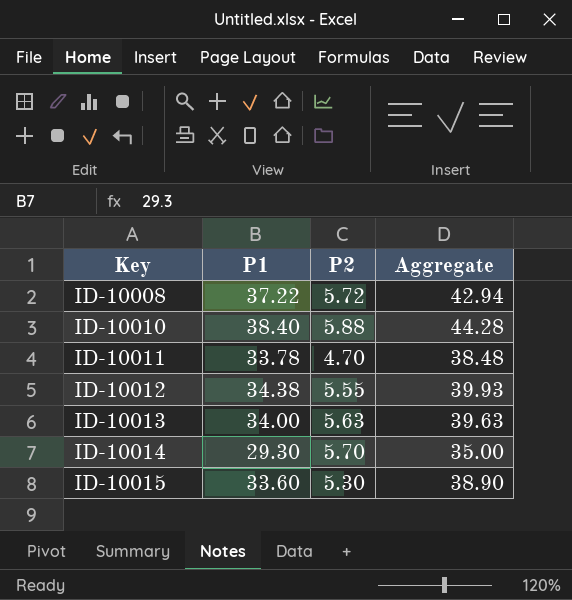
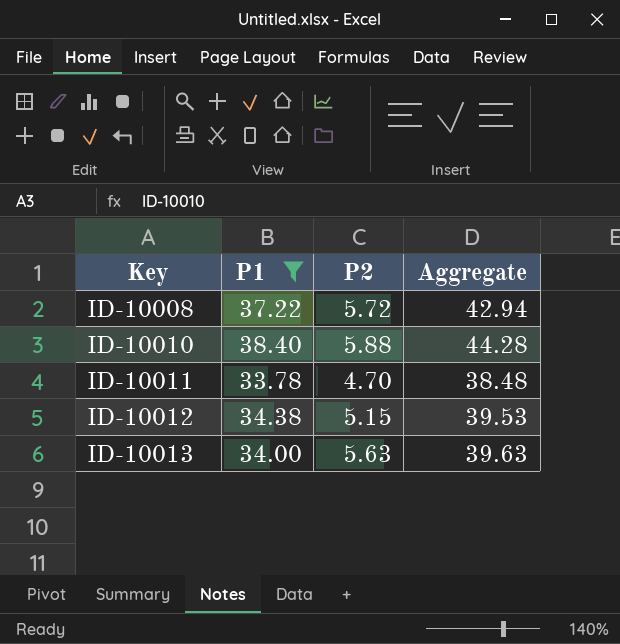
filter: none -> P1 >= 33.78
ID-10012 | P2: 5.55 -> 5.15
ID-10012 | Aggregate: 39.93 -> 39.53

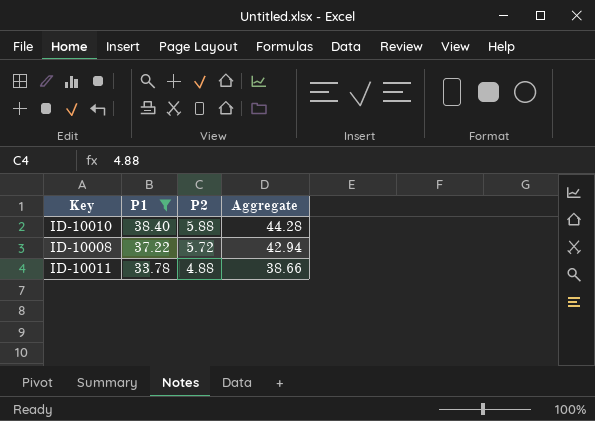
row order: Key ascending -> P1 descending
row ID-10012: 34.38 | 5.15 | 39.53 -> none
row ID-10013: 34.00 | 5.63 | 39.63 -> none
ID-10011 | P2: 4.70 -> 4.88
ID-10011 | Aggregate: 38.48 -> 38.66

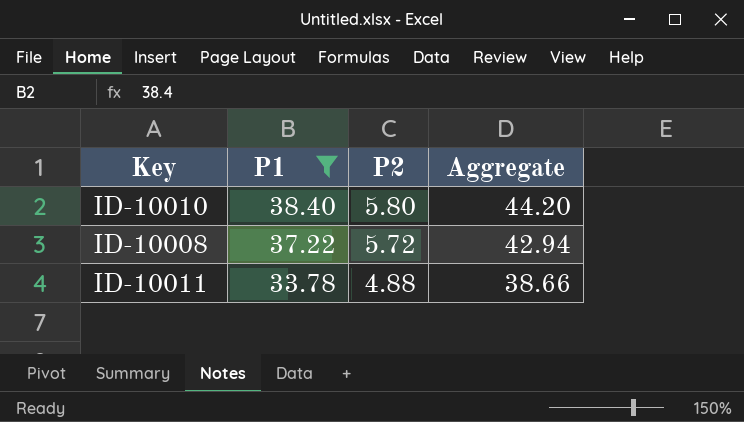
ID-10010 | P2: 5.88 -> 5.80
ID-10010 | Aggregate: 44.28 -> 44.20

